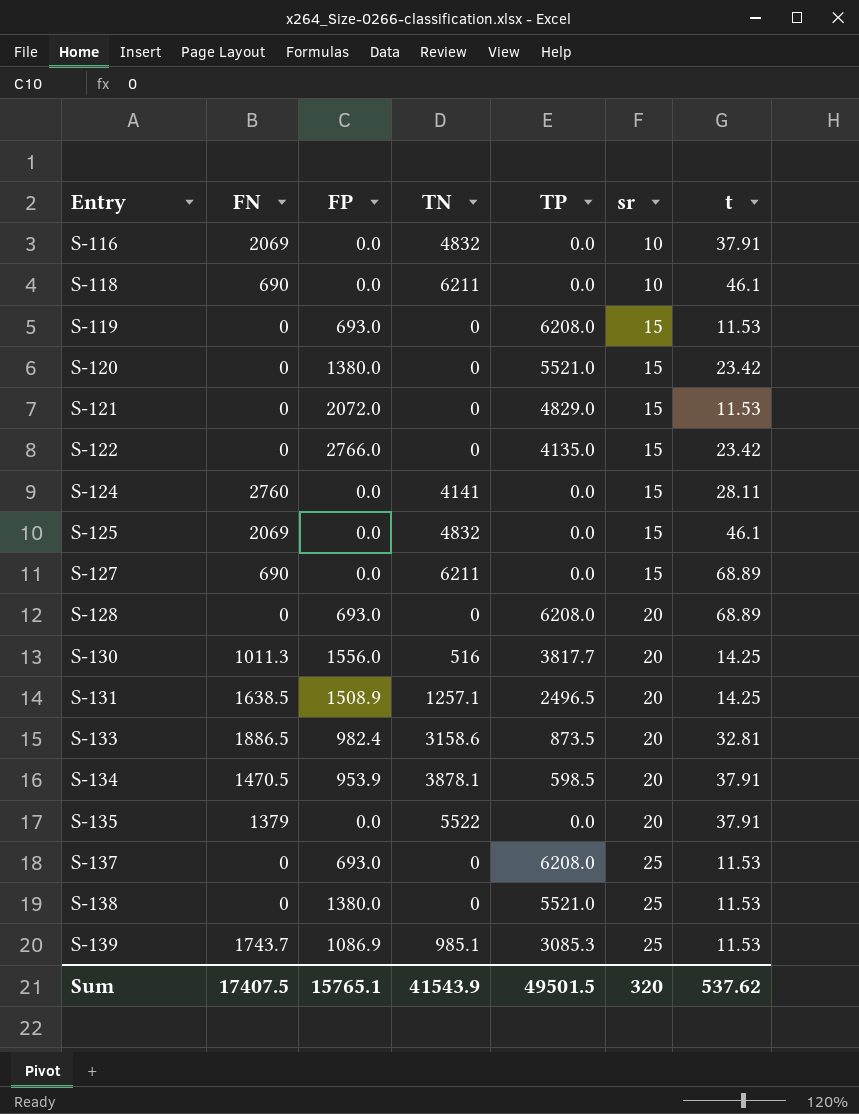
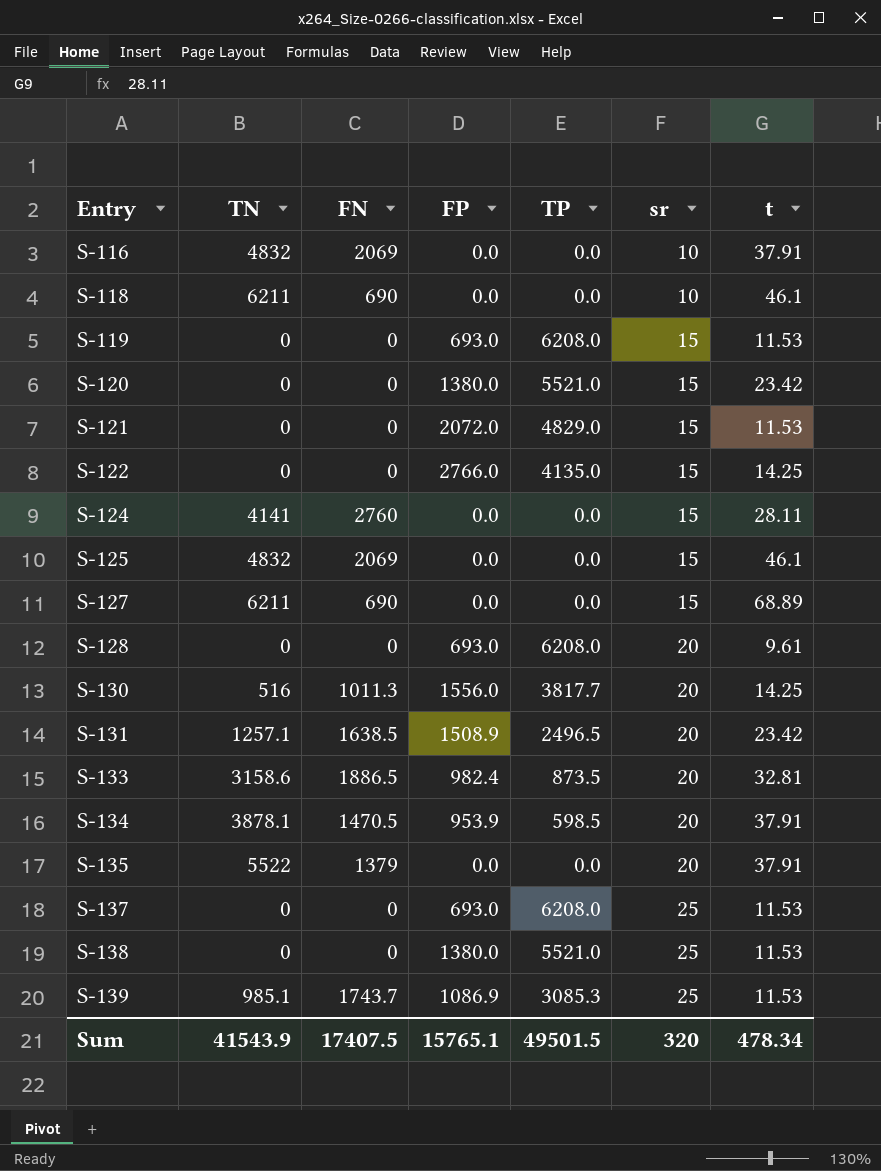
column TN | position: 4 -> 2
S-122 | t: 23.42 -> 14.25
S-128 | t: 68.89 -> 9.61
S-131 | t: 14.25 -> 23.42
Sum | t: 537.62 -> 478.34

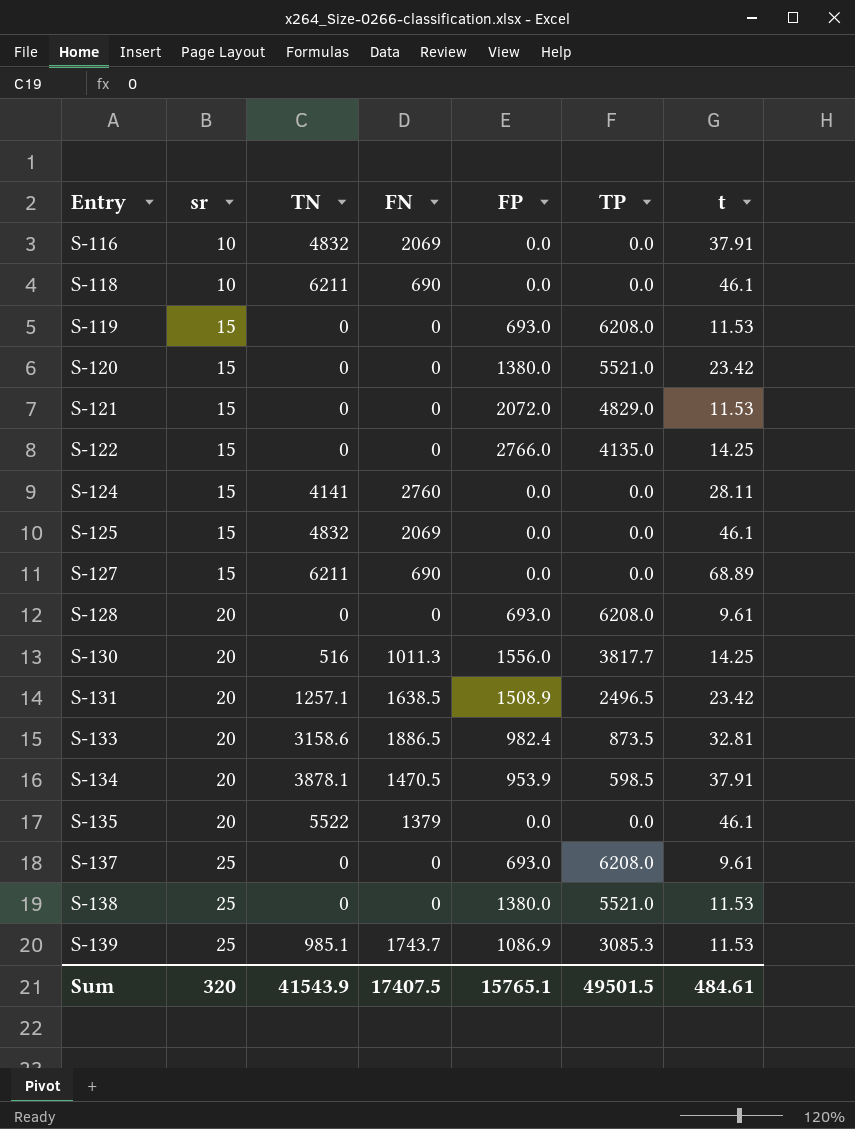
column sr | position: 6 -> 2
S-135 | t: 37.91 -> 46.1
S-137 | t: 11.53 -> 9.61
Sum | t: 478.34 -> 484.61

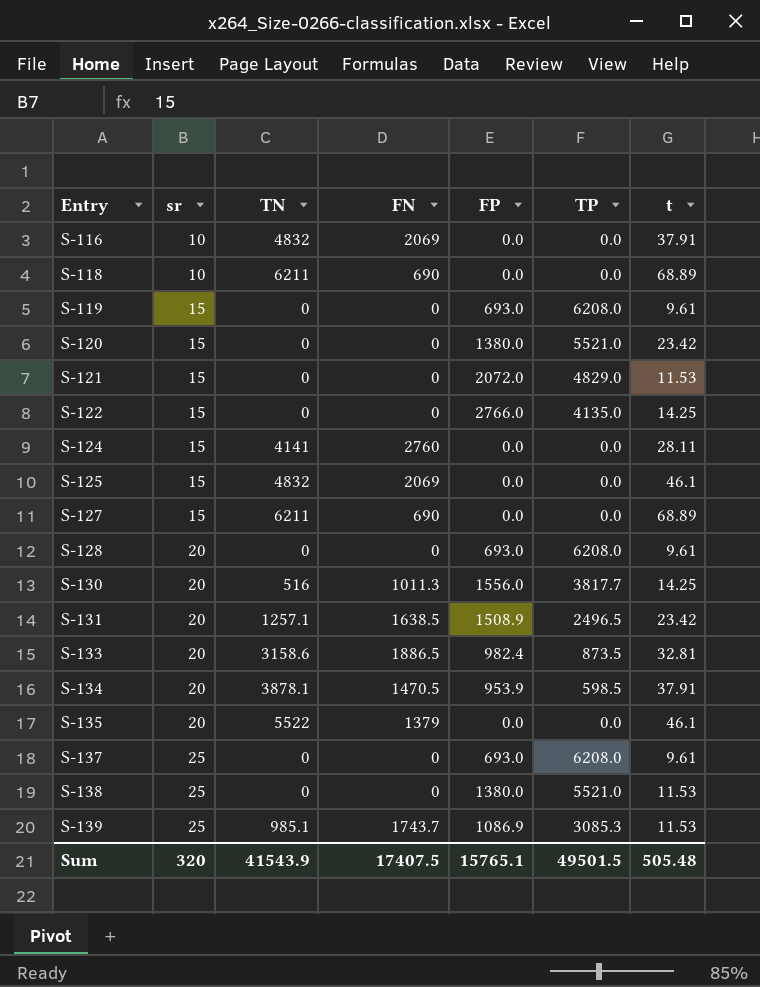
S-118 | t: 46.1 -> 68.89
S-119 | t: 11.53 -> 9.61
Sum | t: 484.61 -> 505.48

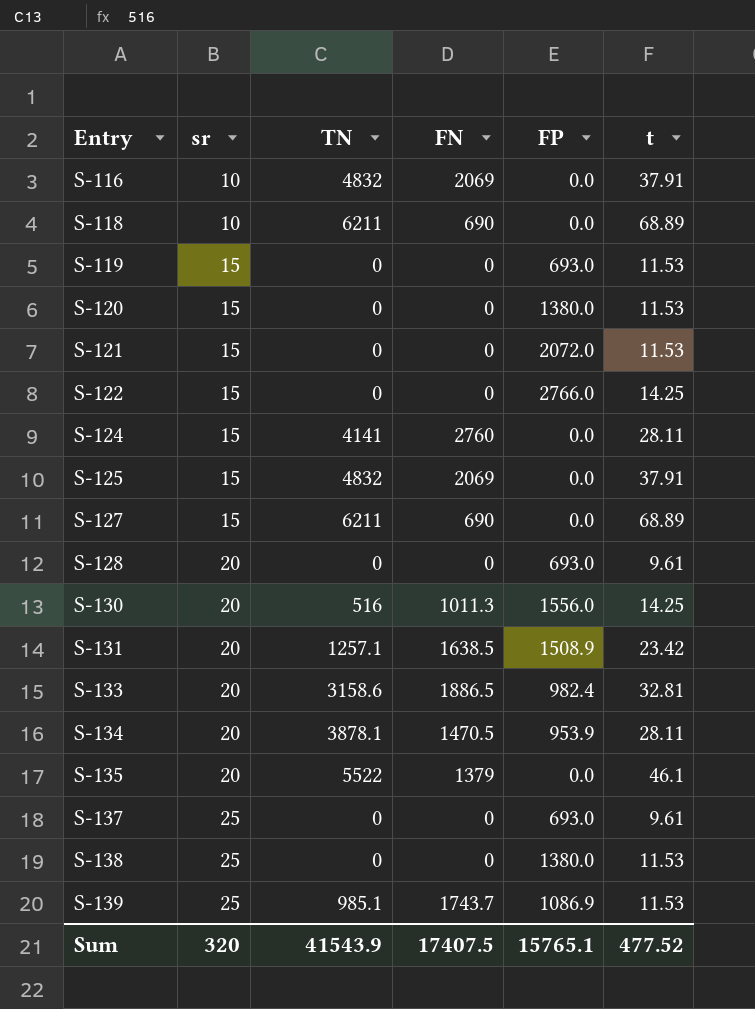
column TP | position: 6 -> none
S-119 | t: 9.61 -> 11.53
S-120 | t: 23.42 -> 11.53
S-125 | t: 46.1 -> 37.91
S-134 | t: 37.91 -> 28.11
Sum | t: 505.48 -> 477.52

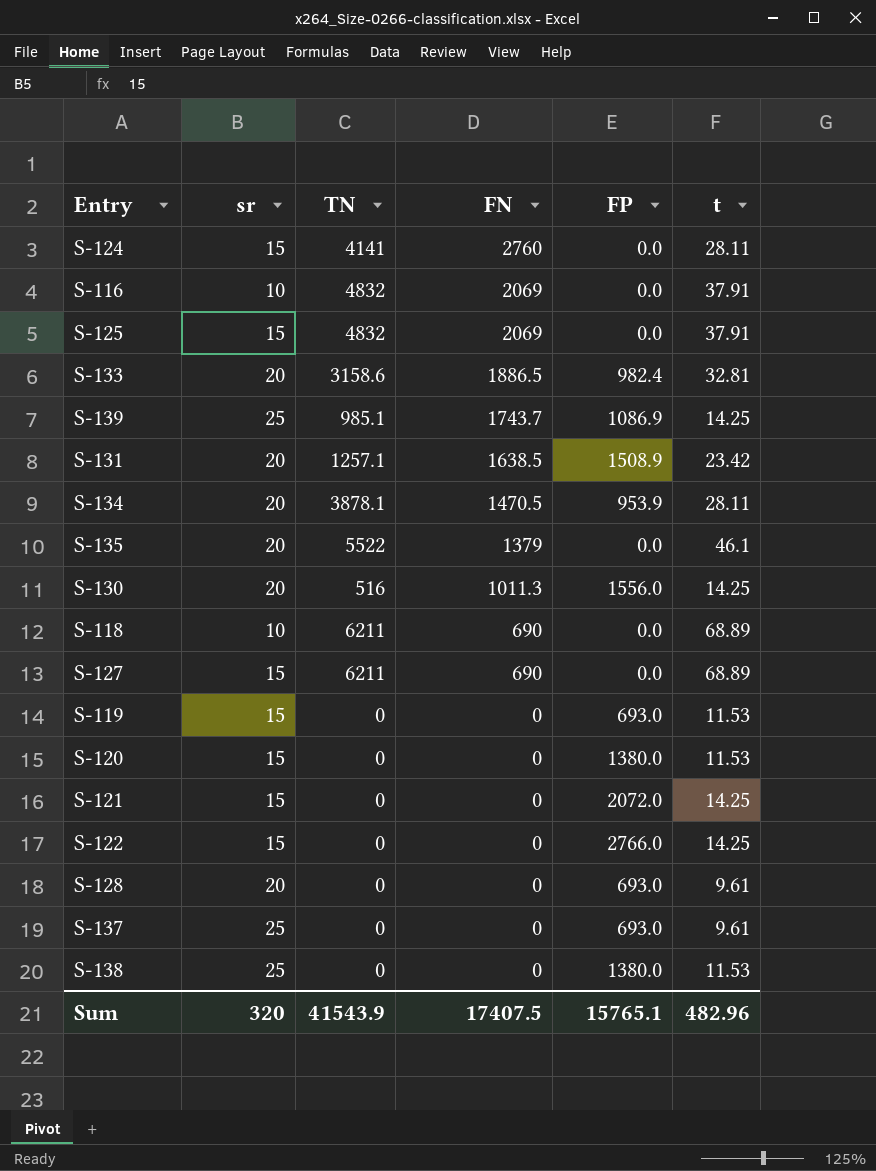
row order: Entry ascending -> FN descending
S-139 | t: 11.53 -> 14.25
S-121 | t: 11.53 -> 14.25
Sum | t: 477.52 -> 482.96

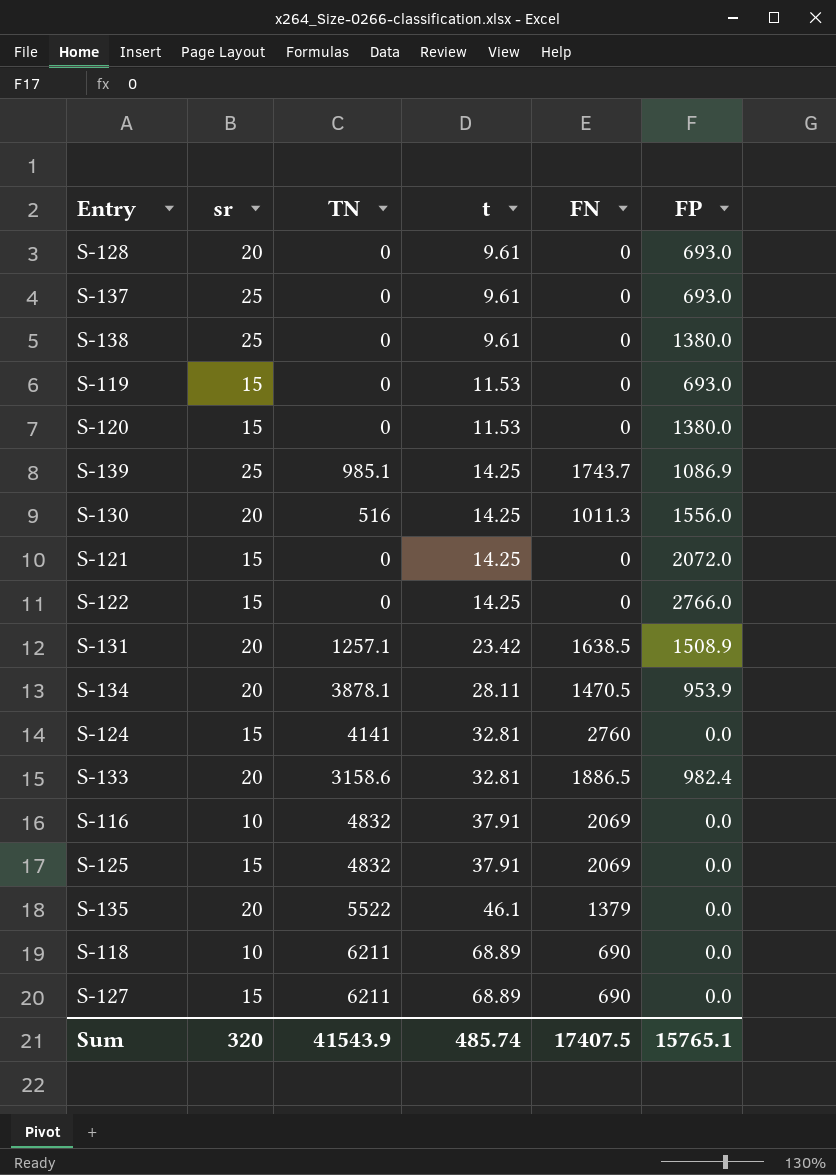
row order: FN descending -> t ascending
column t | position: 6 -> 4
S-138 | t: 11.53 -> 9.61
S-124 | t: 28.11 -> 32.81
Sum | t: 482.96 -> 485.74

